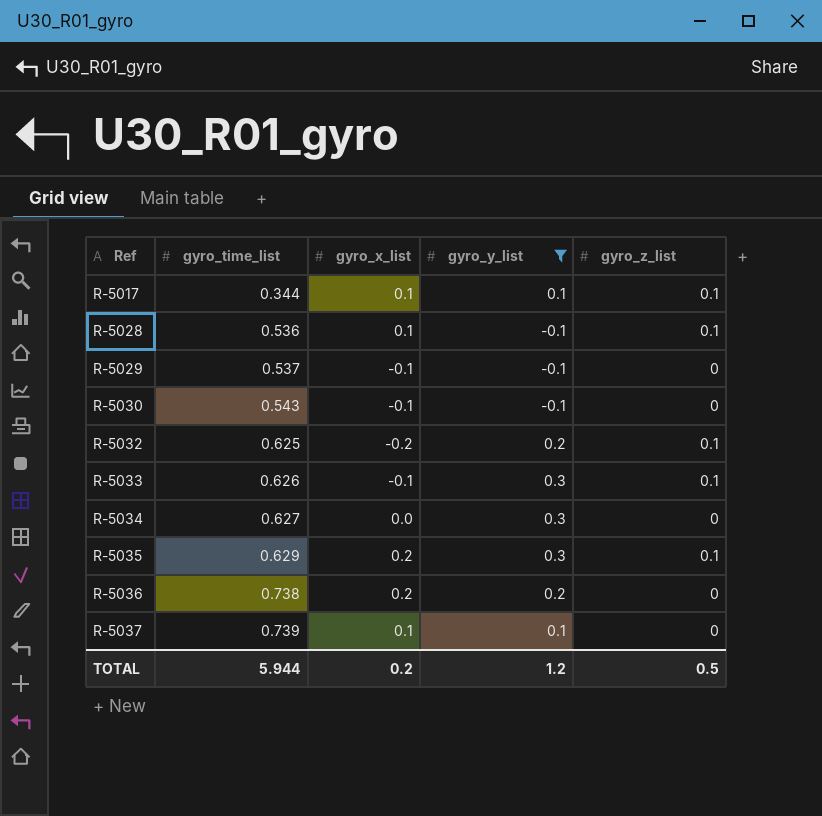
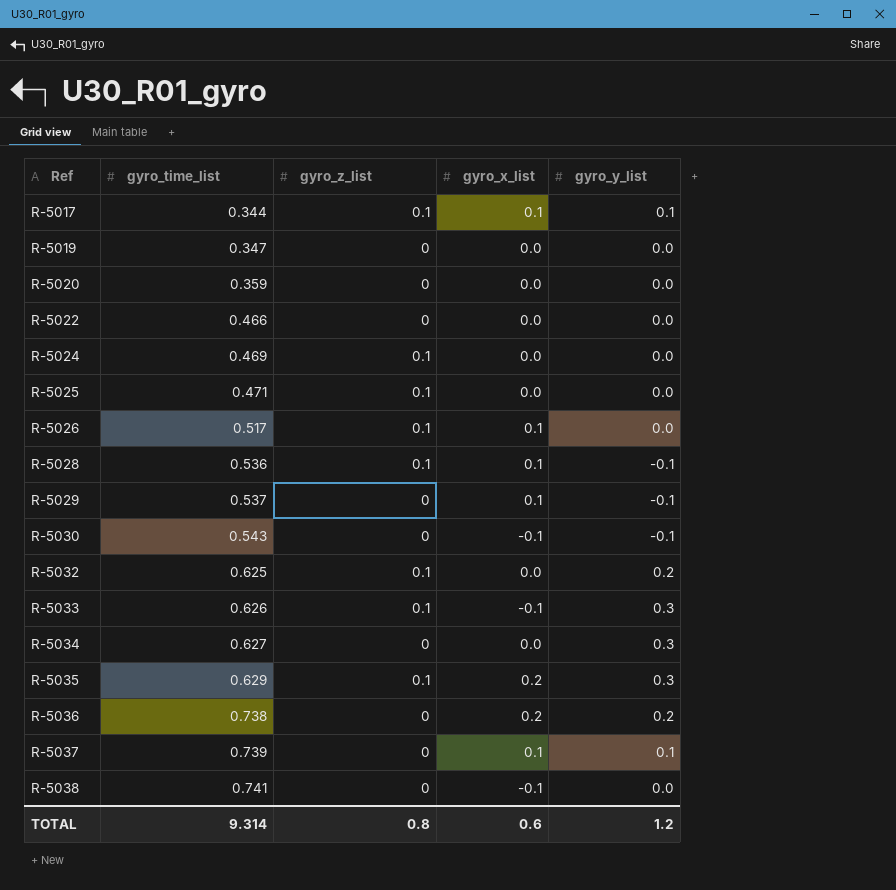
filter: gyro_y_list != 0.0 -> none
column gyro_z_list | position: 5 -> 3
R-5029 | gyro_x_list: -0.1 -> 0.1
R-5032 | gyro_x_list: -0.2 -> 0.0
TOTAL | gyro_time_list: 5.944 -> 9.314
TOTAL | gyro_z_list: 0.5 -> 0.8
TOTAL | gyro_x_list: 0.2 -> 0.6

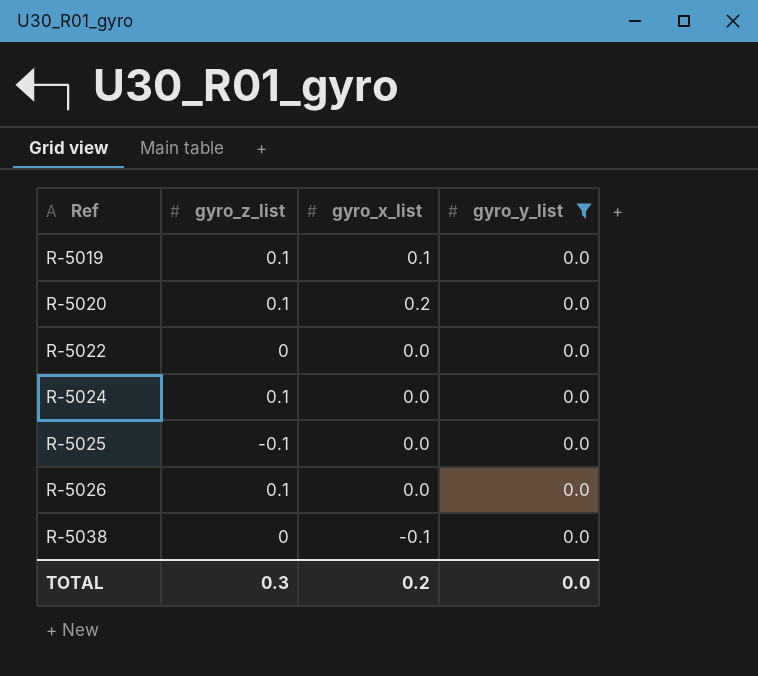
filter: none -> gyro_y_list = 0.0
column gyro_time_list | position: 2 -> none
R-5019 | gyro_z_list: 0 -> 0.1
R-5019 | gyro_x_list: 0.0 -> 0.1
R-5020 | gyro_z_list: 0 -> 0.1
R-5020 | gyro_x_list: 0.0 -> 0.2
R-5025 | gyro_z_list: 0.1 -> -0.1
R-5026 | gyro_x_list: 0.1 -> 0.0
TOTAL | gyro_z_list: 0.8 -> 0.3
TOTAL | gyro_x_list: 0.6 -> 0.2
TOTAL | gyro_y_list: 1.2 -> 0.0

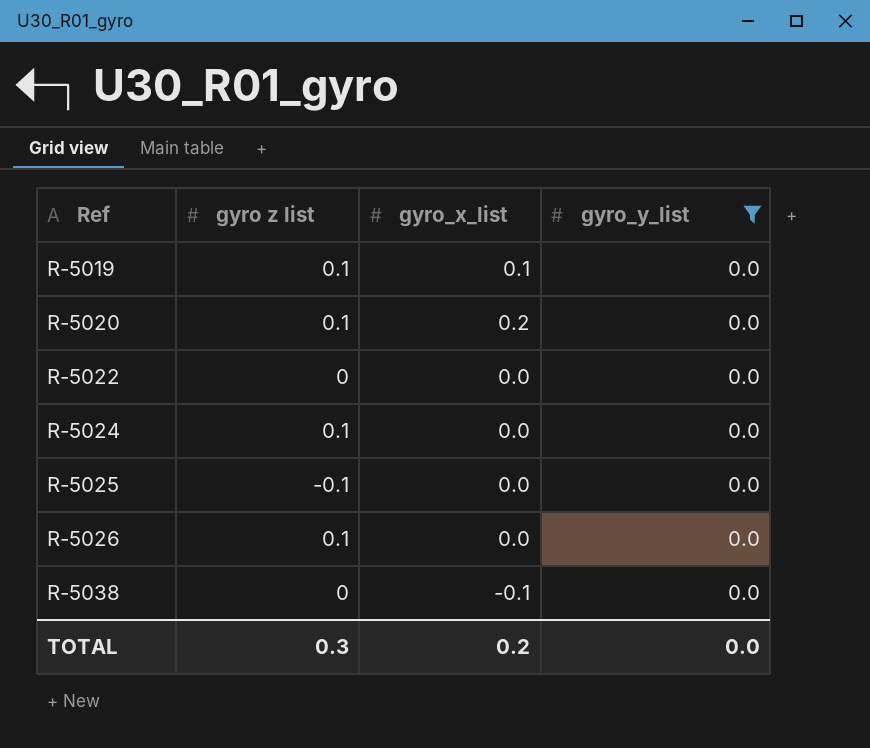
column name: gyro_z_list -> gyro z list

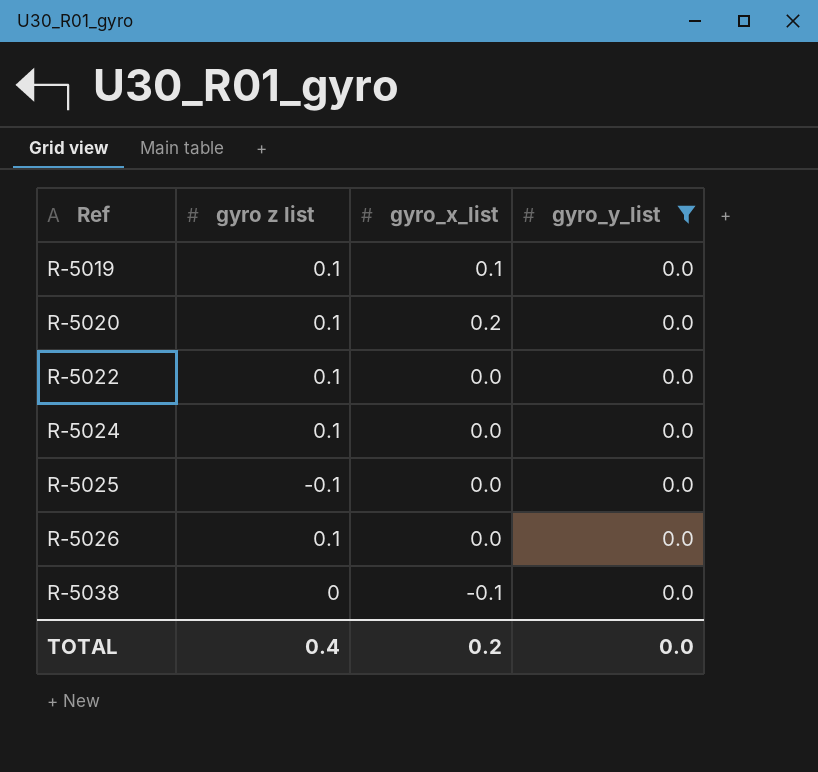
R-5022 | gyro z list: 0 -> 0.1
TOTAL | gyro z list: 0.3 -> 0.4

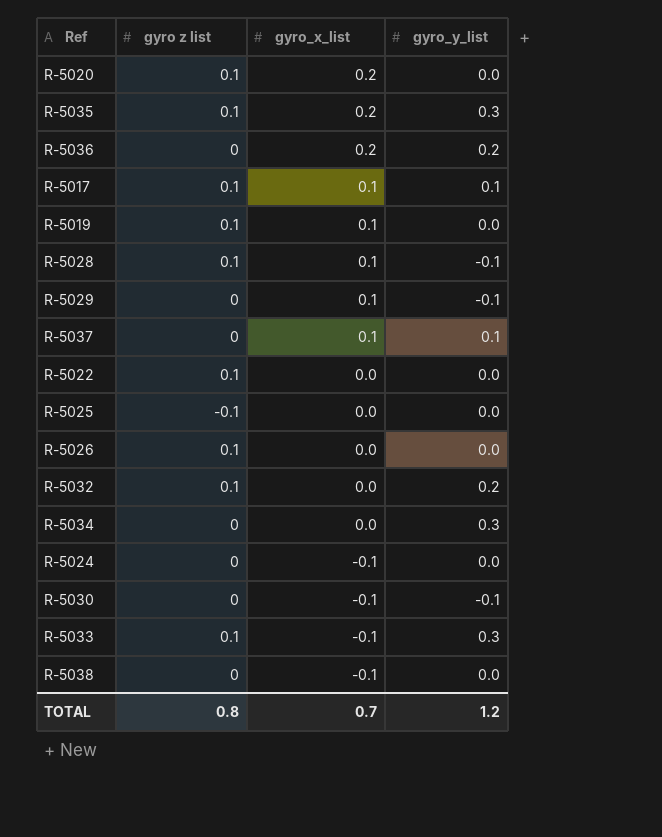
filter: gyro_y_list = 0.0 -> none
row order: Ref ascending -> gyro_x_list descending
R-5024 | gyro z list: 0.1 -> 0
R-5024 | gyro_x_list: 0.0 -> -0.1
TOTAL | gyro z list: 0.4 -> 0.8
TOTAL | gyro_x_list: 0.2 -> 0.7
TOTAL | gyro_y_list: 0.0 -> 1.2

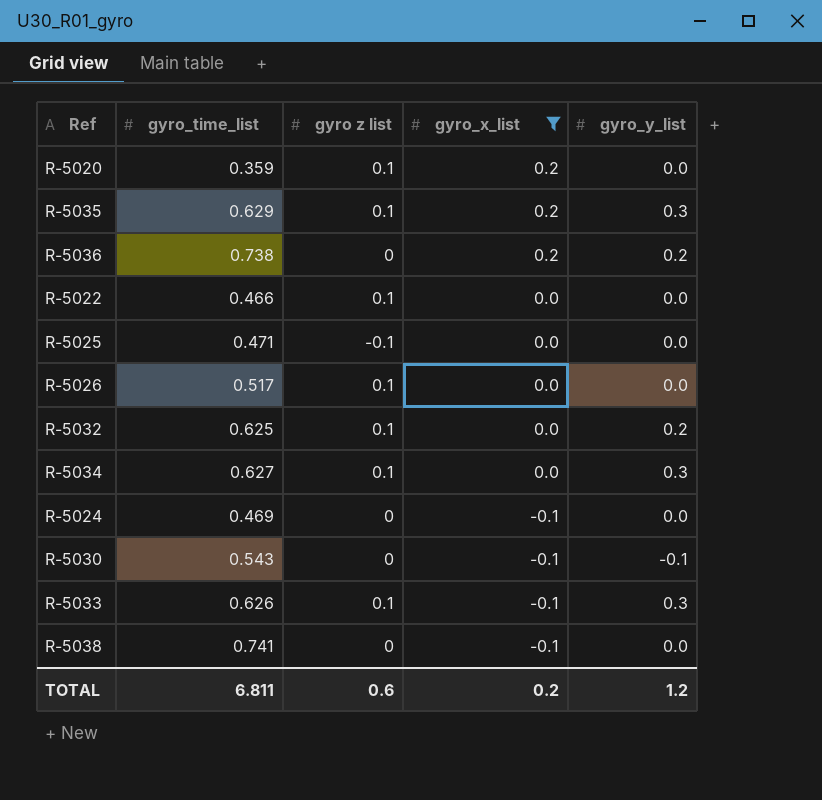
filter: none -> gyro_x_list != 0.1
column gyro_time_list | position: none -> 2
R-5034 | gyro z list: 0 -> 0.1
TOTAL | gyro z list: 0.8 -> 0.6
TOTAL | gyro_x_list: 0.7 -> 0.2

